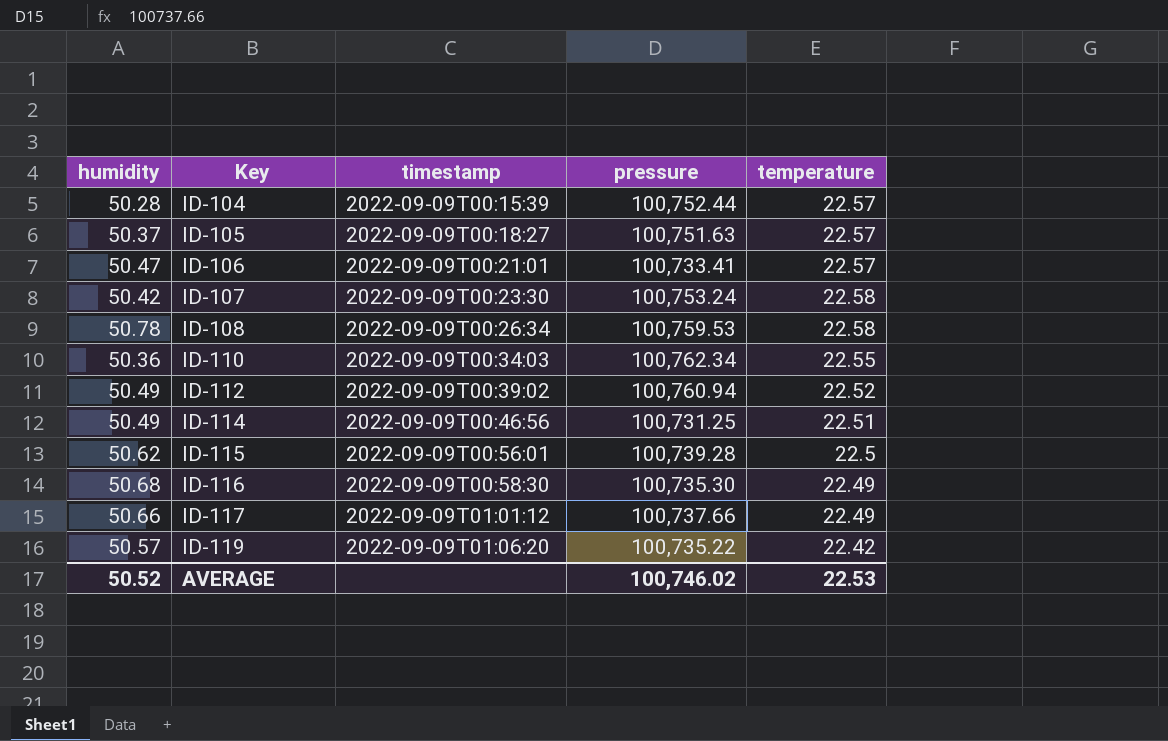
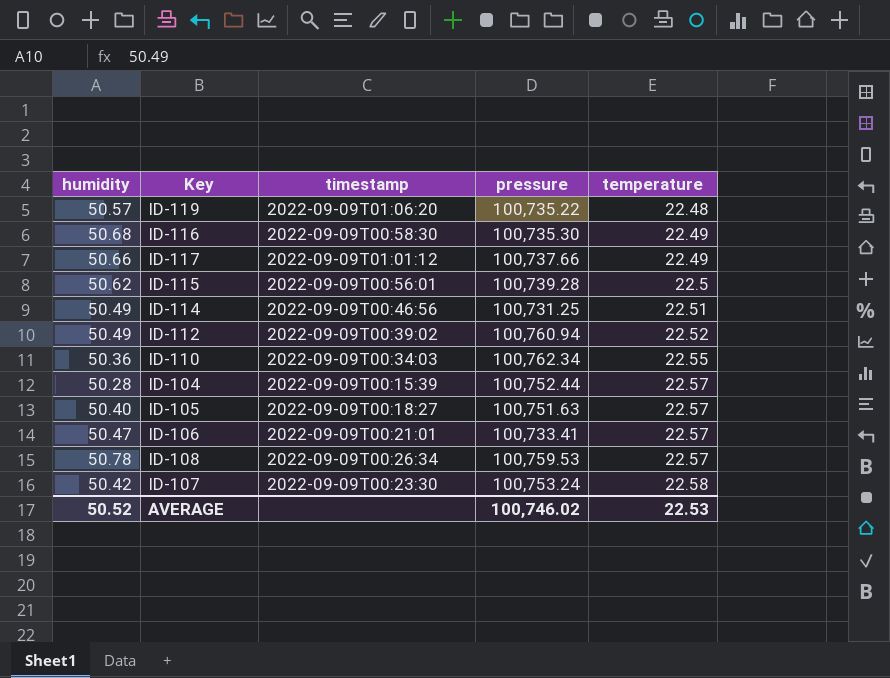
row order: Key ascending -> temperature ascending
ID-119 | temperature: 22.42 -> 22.48
ID-105 | humidity: 50.37 -> 50.40
ID-108 | temperature: 22.58 -> 22.57

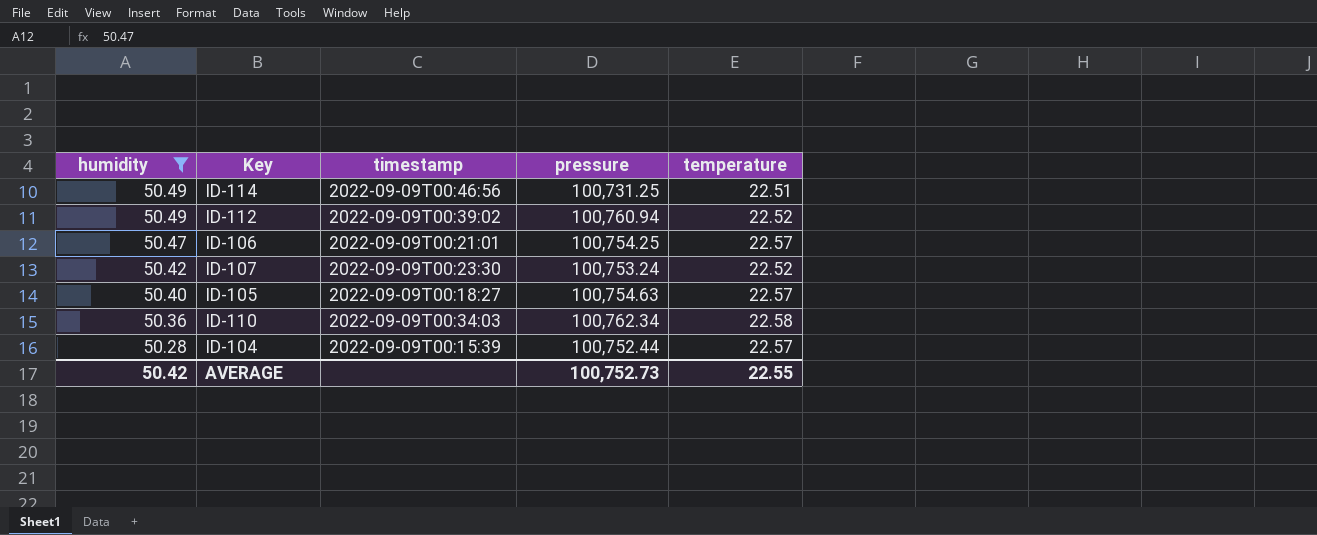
filter: none -> humidity <= 50.49
row order: temperature ascending -> humidity descending
ID-106 | pressure: 100,733.41 -> 100,754.25
ID-107 | temperature: 22.58 -> 22.52
ID-105 | pressure: 100,751.63 -> 100,754.63
ID-110 | temperature: 22.55 -> 22.58
AVERAGE | humidity: 50.52 -> 50.42
AVERAGE | pressure: 100,746.02 -> 100,752.73
AVERAGE | temperature: 22.53 -> 22.55

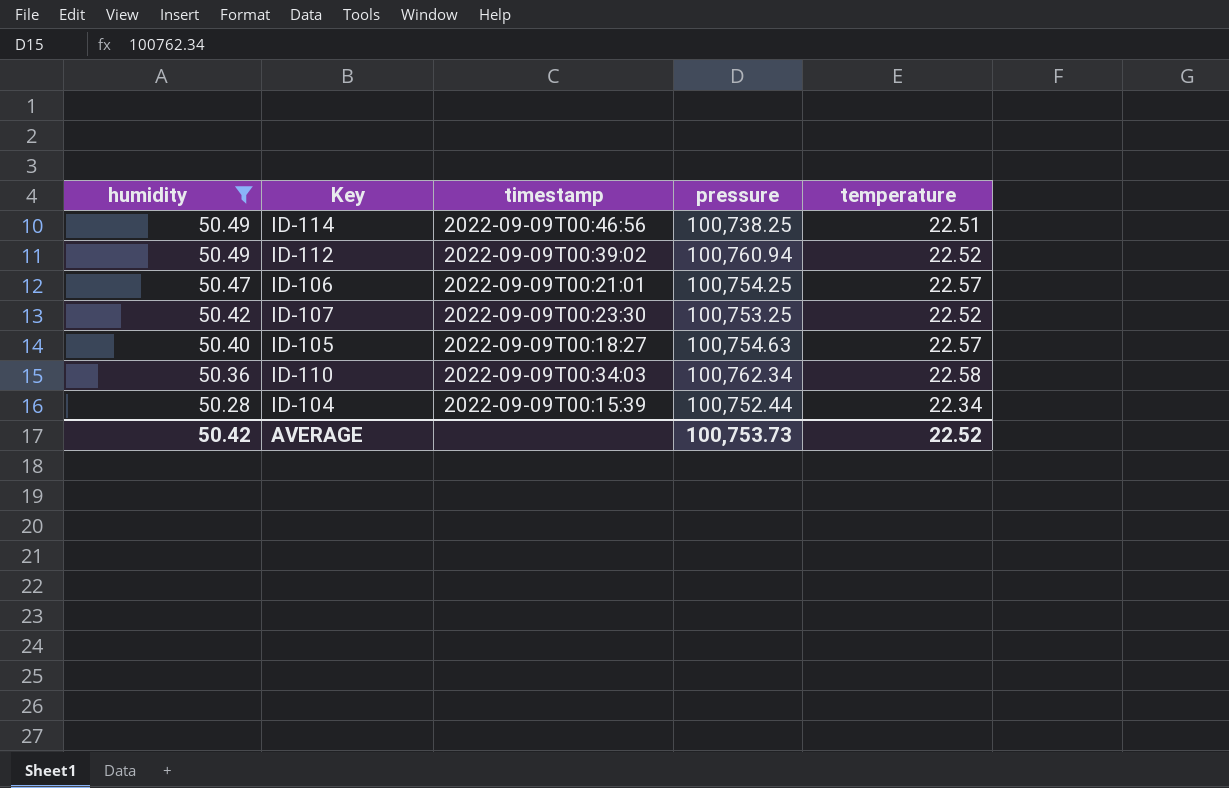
ID-114 | pressure: 100,731.25 -> 100,738.25
ID-107 | pressure: 100,753.24 -> 100,753.25
ID-104 | temperature: 22.57 -> 22.34
AVERAGE | pressure: 100,752.73 -> 100,753.73
AVERAGE | temperature: 22.55 -> 22.52

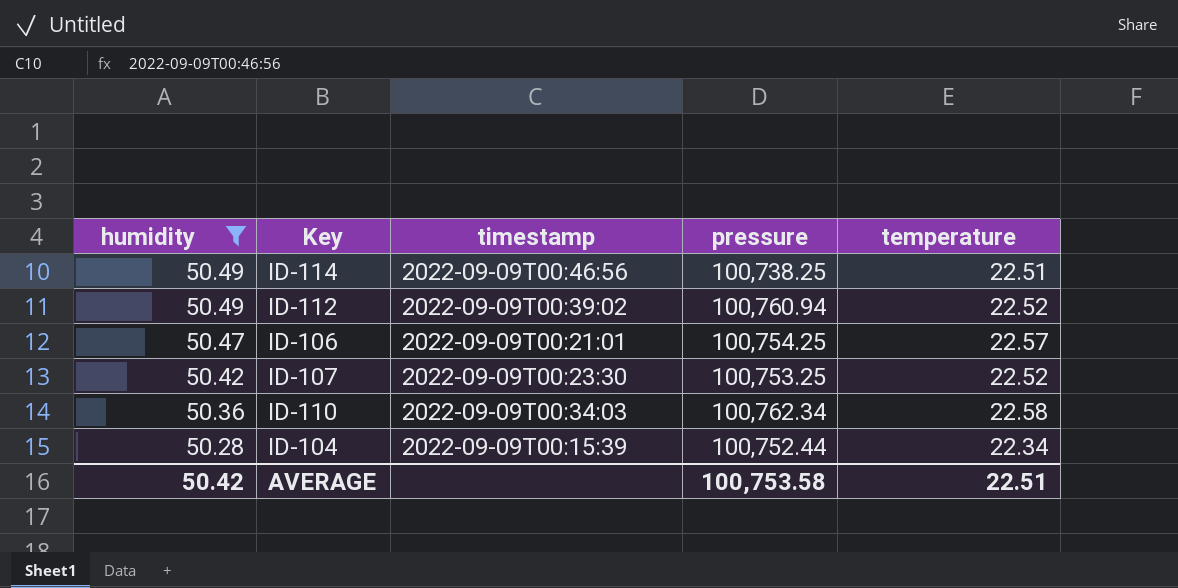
row ID-105: 50.40 | 2022-09-09T00:18:27 | 100,754.63 | 22.57 -> none
AVERAGE | pressure: 100,753.73 -> 100,753.58
AVERAGE | temperature: 22.52 -> 22.51

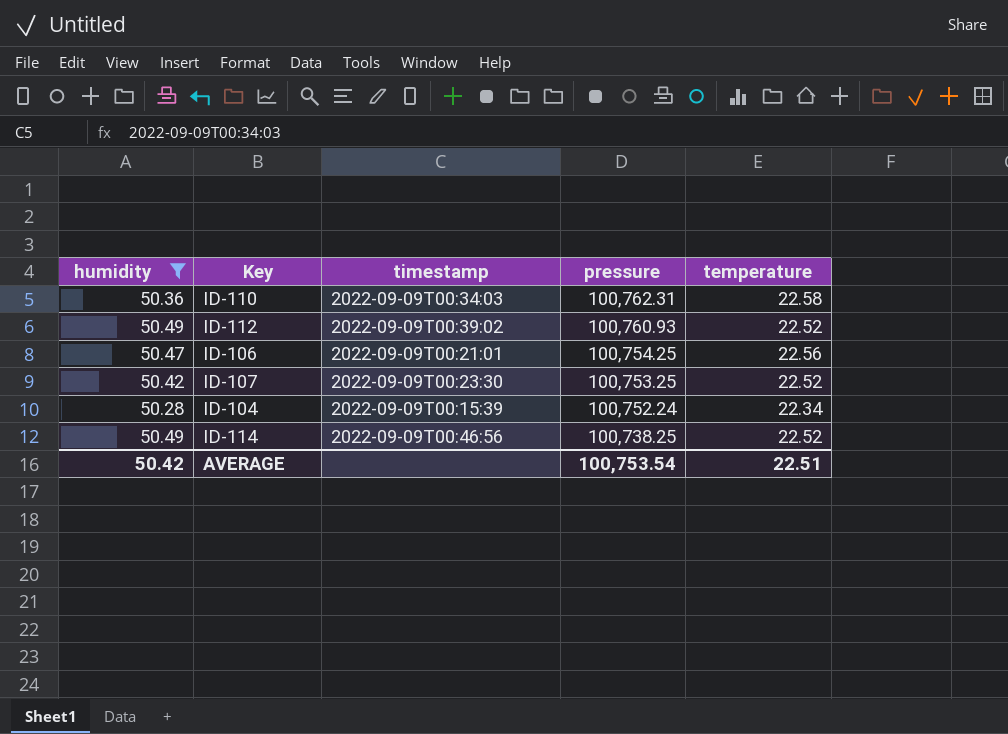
row order: humidity descending -> pressure descending
ID-110 | pressure: 100,762.34 -> 100,762.31
ID-112 | pressure: 100,760.94 -> 100,760.93
ID-106 | temperature: 22.57 -> 22.56
ID-104 | pressure: 100,752.44 -> 100,752.24
ID-114 | temperature: 22.51 -> 22.52
AVERAGE | pressure: 100,753.58 -> 100,753.54

